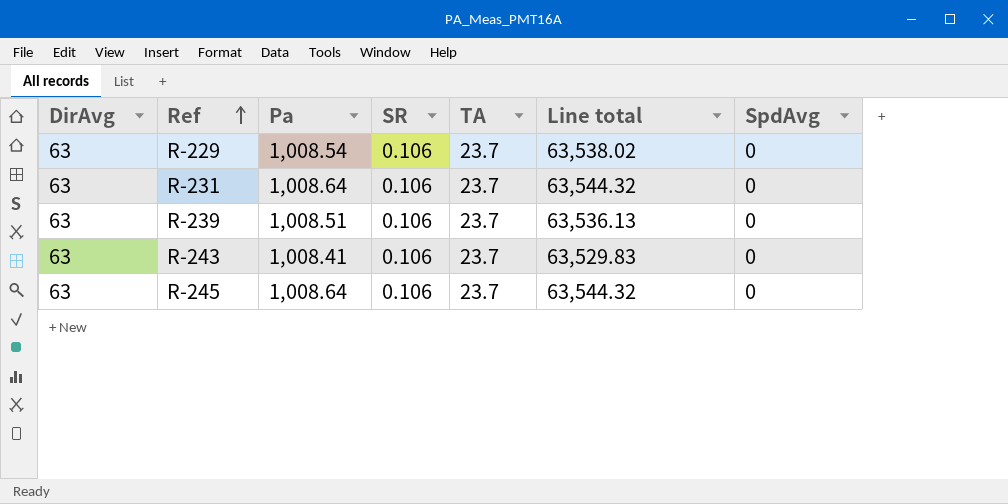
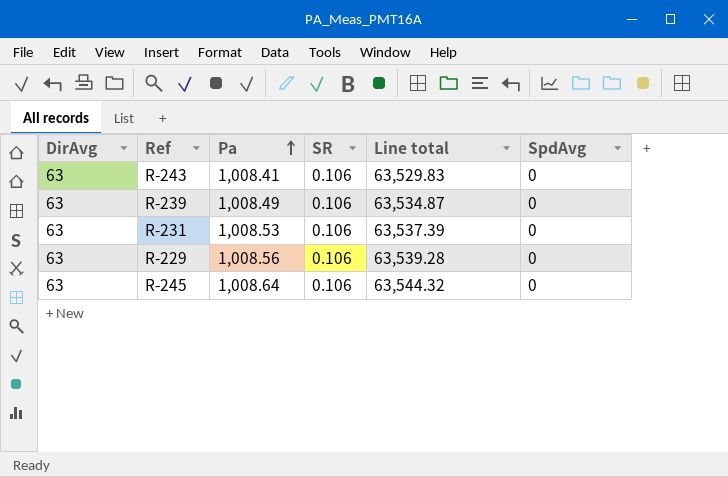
row order: Ref ascending -> Pa ascending
column TA | position: 5 -> none
R-239 | Pa: 1,008.51 -> 1,008.49
R-239 | Line total: 63,536.13 -> 63,534.87
R-231 | Pa: 1,008.64 -> 1,008.53
R-231 | Line total: 63,544.32 -> 63,537.39
R-229 | Pa: 1,008.54 -> 1,008.56
R-229 | Line total: 63,538.02 -> 63,539.28

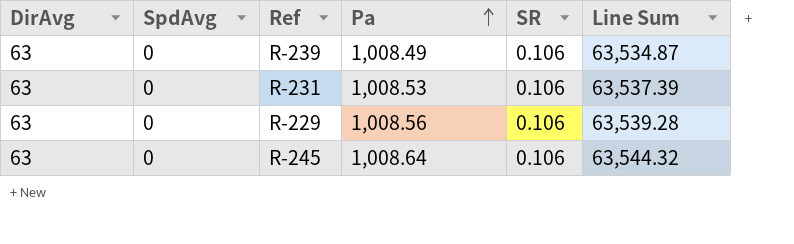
column SpdAvg | position: 6 -> 2
column name: Line total -> Line Sum
row R-243: 63 | 1,008.41 | 0.106 | 63,529.83 | 0 -> none

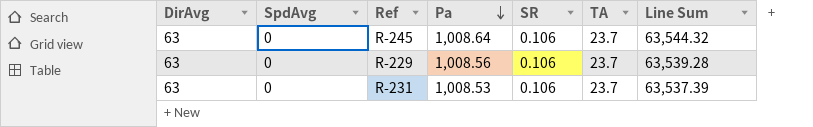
row order: Pa ascending -> Pa descending
column TA | position: none -> 6
row R-239: 63 | 0 | 1,008.49 | 0.106 | 63,534.87 -> none

